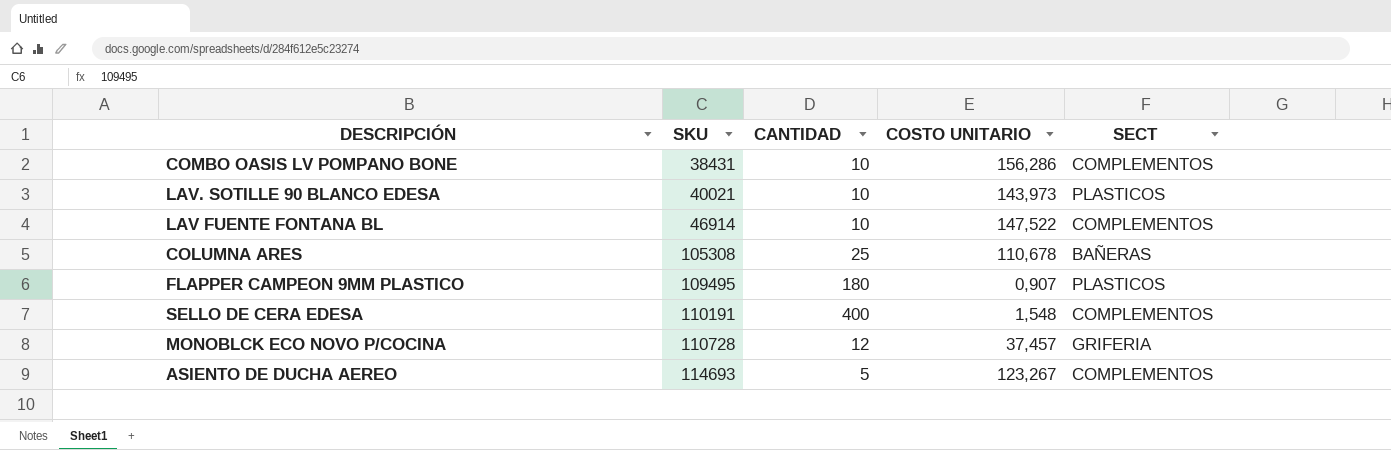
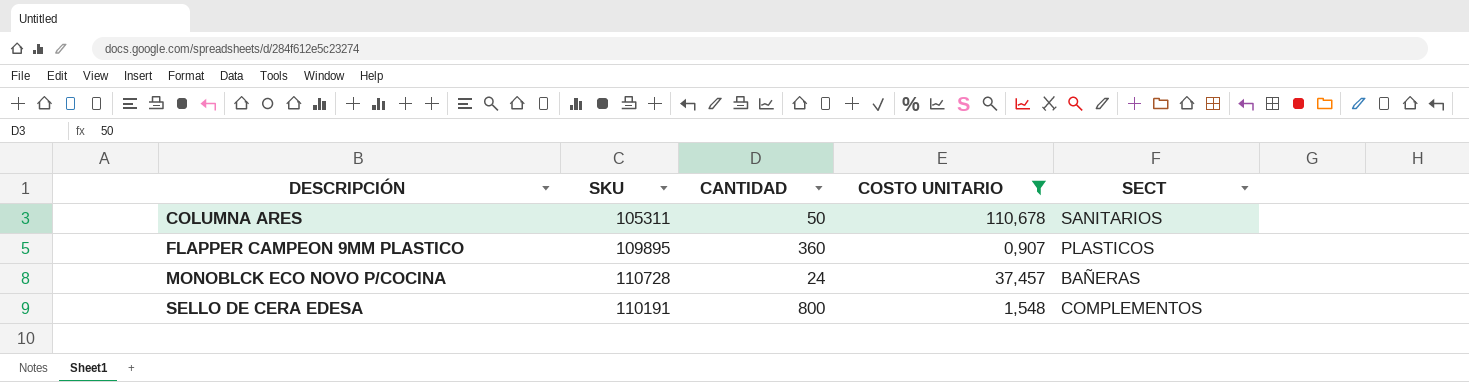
filter: none -> COSTO UNITARIO <= 110,678
row order: SKU ascending -> DESCRIPCIÓN ascending
COLUMNA ARES | SKU: 105308 -> 105311
COLUMNA ARES | CANTIDAD: 25 -> 50
COLUMNA ARES | SECT: BAÑERAS -> SANITARIOS
FLAPPER CAMPEON 9MM PLASTICO | SKU: 109495 -> 109895
FLAPPER CAMPEON 9MM PLASTICO | CANTIDAD: 180 -> 360
MONOBLCK ECO NOVO P/COCINA | CANTIDAD: 12 -> 24
MONOBLCK ECO NOVO P/COCINA | SECT: GRIFERIA -> BAÑERAS
SELLO DE CERA EDESA | CANTIDAD: 400 -> 800

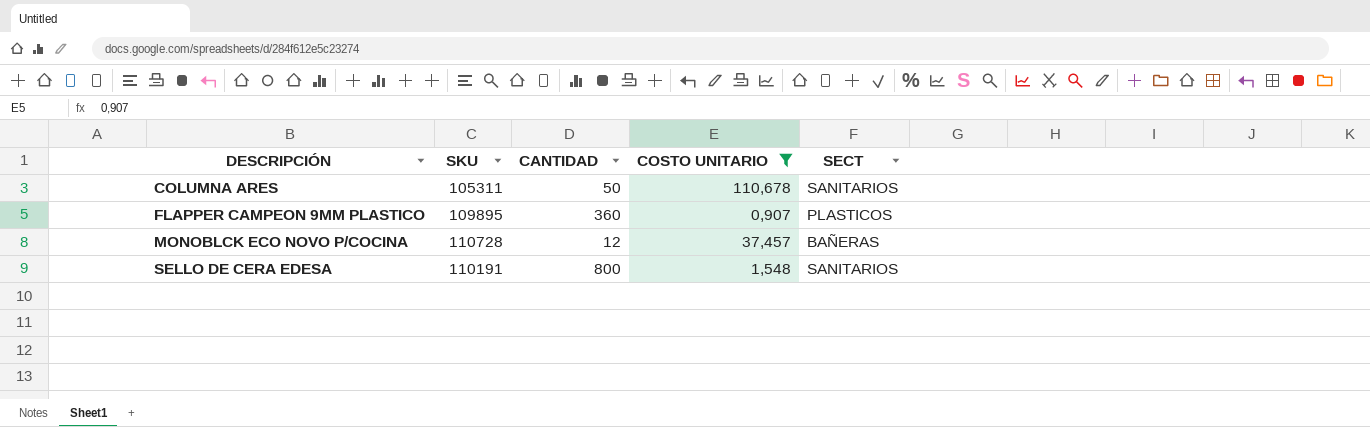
MONOBLCK ECO NOVO P/COCINA | CANTIDAD: 24 -> 12
SELLO DE CERA EDESA | SECT: COMPLEMENTOS -> SANITARIOS

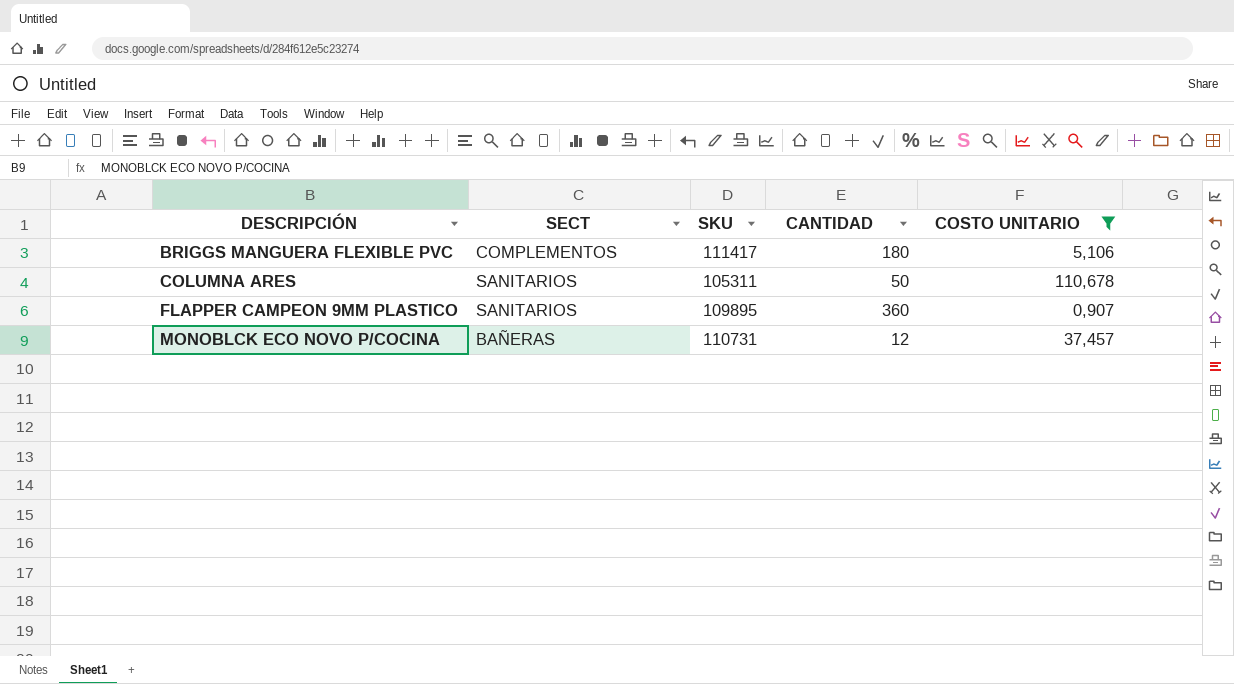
column SECT | position: 5 -> 2
row SELLO DE CERA EDESA: 110191 | 800 | 1,548 | SANITARIOS -> none
row BRIGGS MANGUERA FLEXIBLE PVC: none -> COMPLEMENTOS | 111417 | 180 | 5,106
FLAPPER CAMPEON 9MM PLASTICO | SECT: PLASTICOS -> SANITARIOS
MONOBLCK ECO NOVO P/COCINA | SKU: 110728 -> 110731

